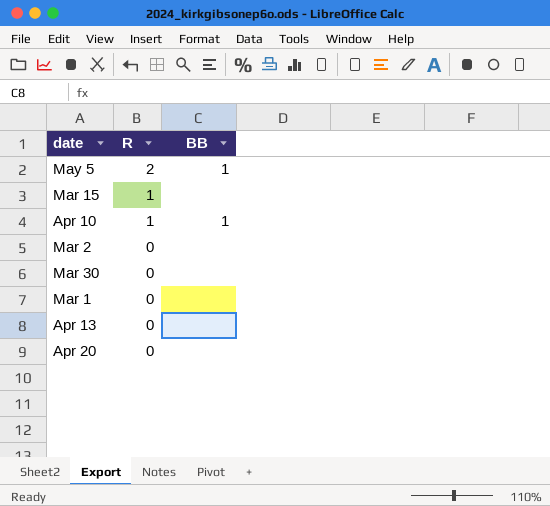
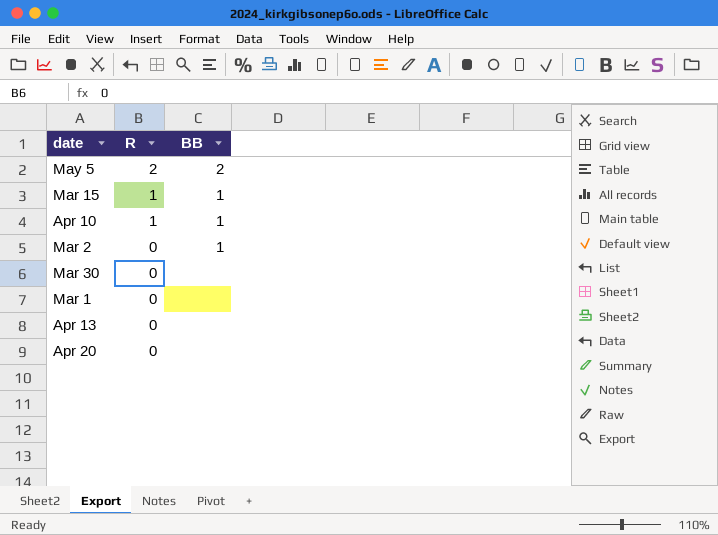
May 5 | BB: 1 -> 2
Mar 15 | BB: none -> 1
Mar 2 | BB: none -> 1

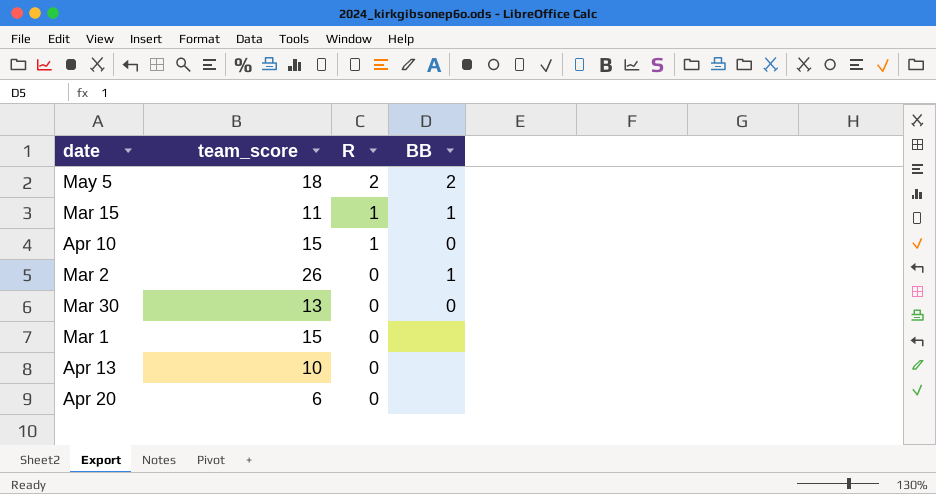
column team_score | position: none -> 2
Apr 10 | BB: 1 -> 0
Mar 30 | BB: none -> 0

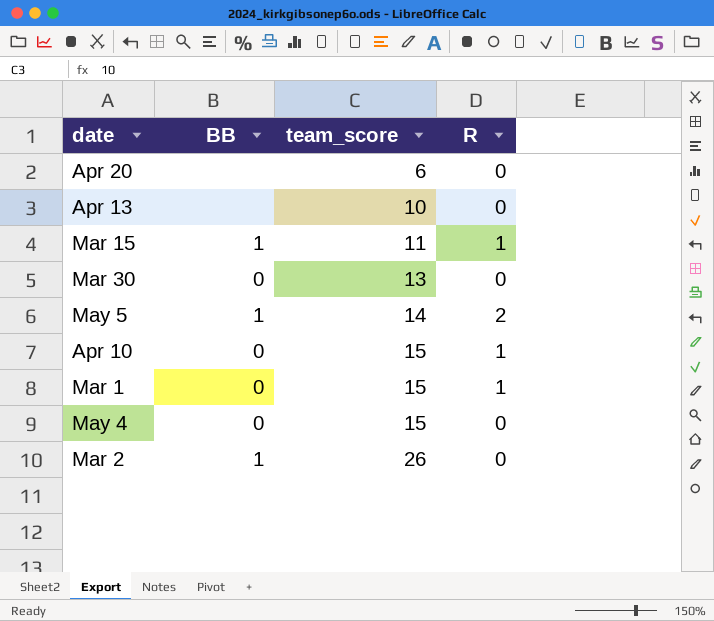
row order: R descending -> team_score ascending
column BB | position: 4 -> 2
May 5 | BB: 2 -> 1
May 5 | team_score: 18 -> 14
Mar 1 | BB: none -> 0
Mar 1 | R: 0 -> 1
row May 4: none -> 0 | 15 | 0

